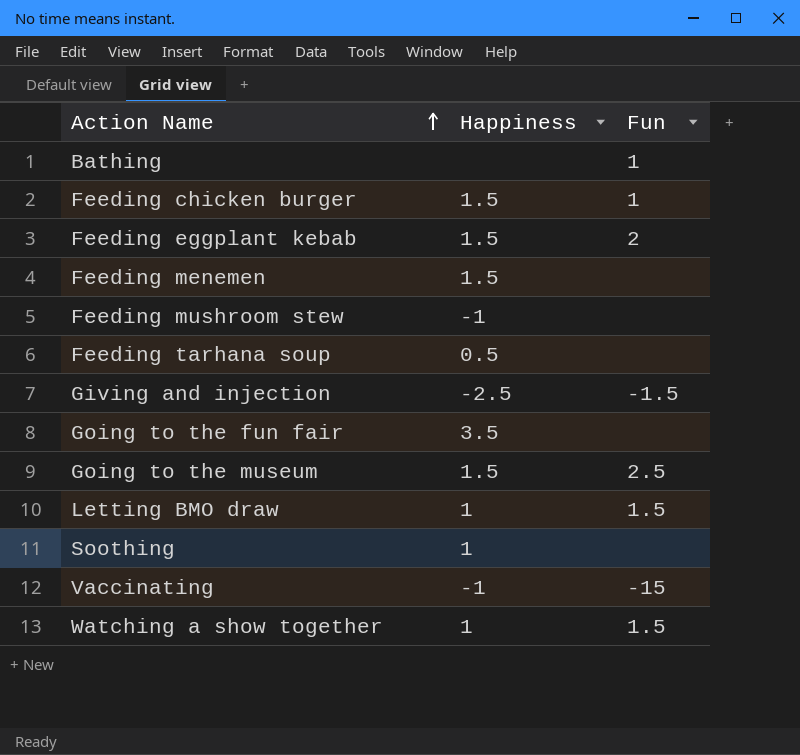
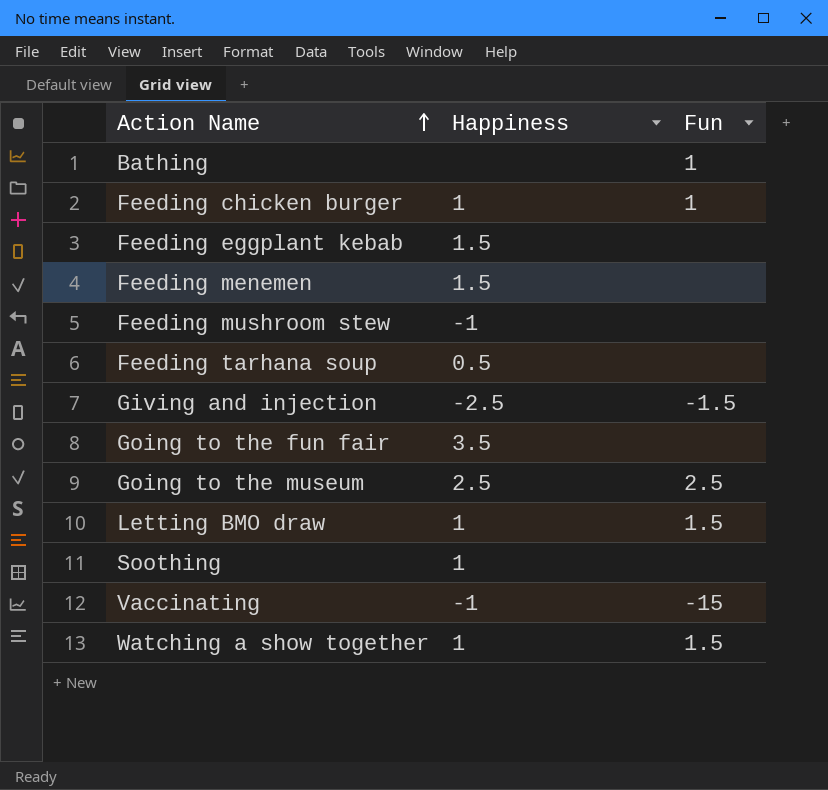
Feeding chicken burger | Happiness: 1.5 -> 1
Feeding eggplant kebab | Fun: 2 -> none
Going to the museum | Happiness: 1.5 -> 2.5

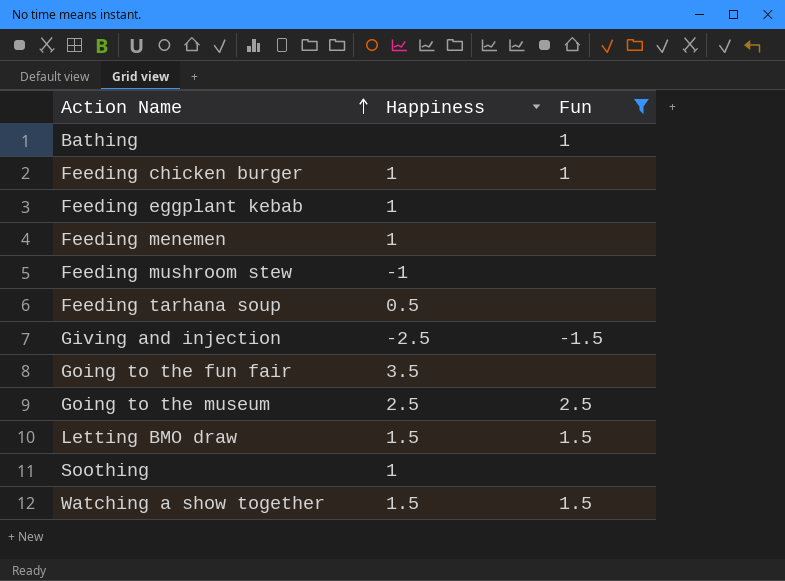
filter: none -> Fun != -15
Feeding eggplant kebab | Happiness: 1.5 -> 1
Feeding menemen | Happiness: 1.5 -> 1
Letting BMO draw | Happiness: 1 -> 1.5
Watching a show together | Happiness: 1 -> 1.5

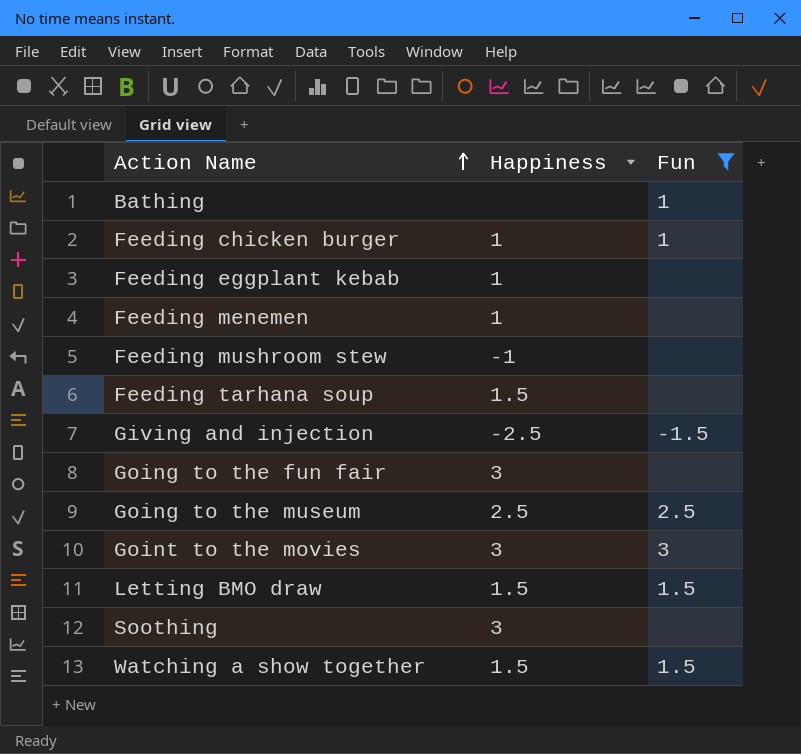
Feeding tarhana soup | Happiness: 0.5 -> 1.5
Going to the fun fair | Happiness: 3.5 -> 3
row Goint to the movies: none -> 3 | 3
Soothing | Happiness: 1 -> 3

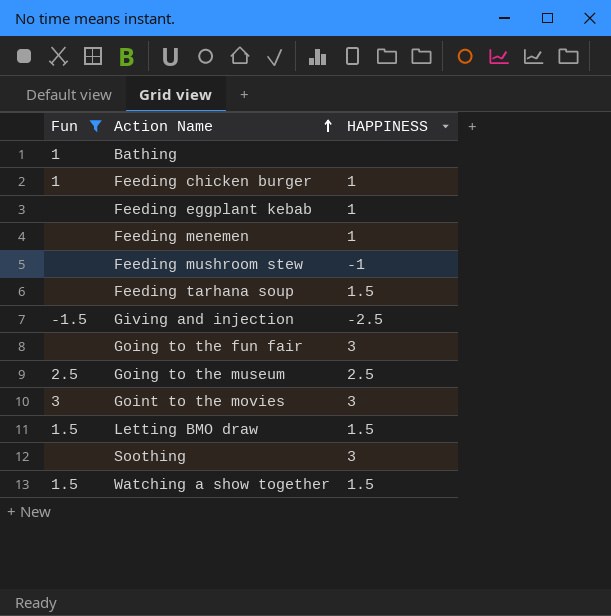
column Fun | position: 3 -> 1
column name: Happiness -> HAPPINESS

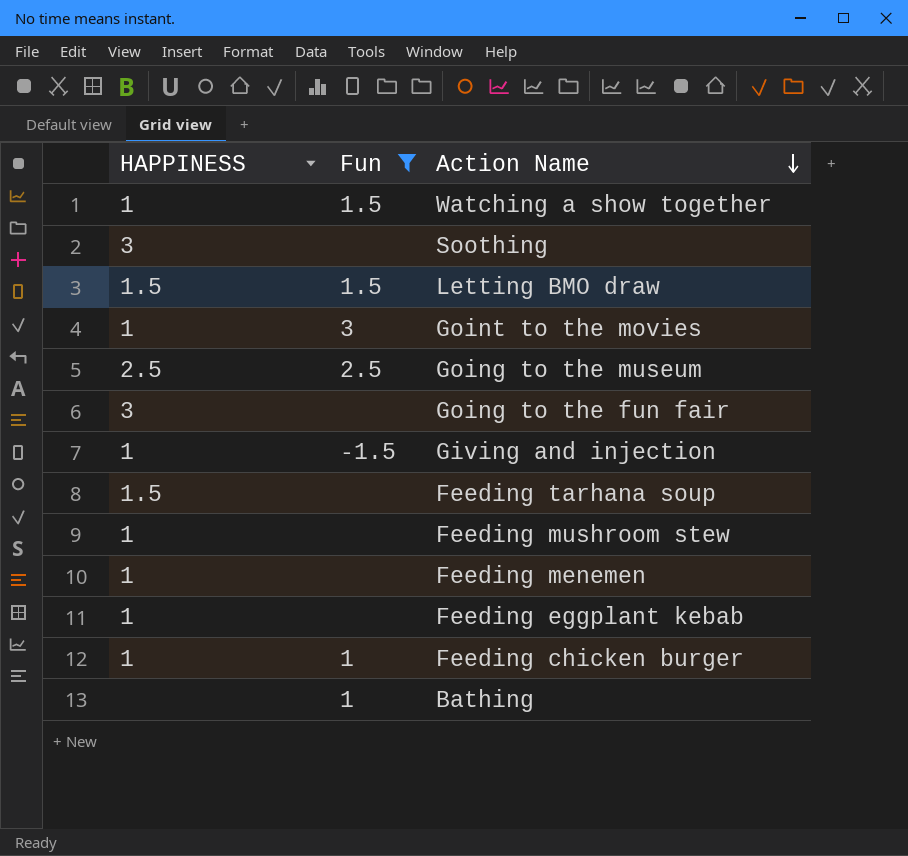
row order: Action Name ascending -> Action Name descending
column HAPPINESS | position: 3 -> 1
Watching a show together | HAPPINESS: 1.5 -> 1
Goint to the movies | HAPPINESS: 3 -> 1
Giving and injection | HAPPINESS: -2.5 -> 1
Feeding mushroom stew | HAPPINESS: -1 -> 1

